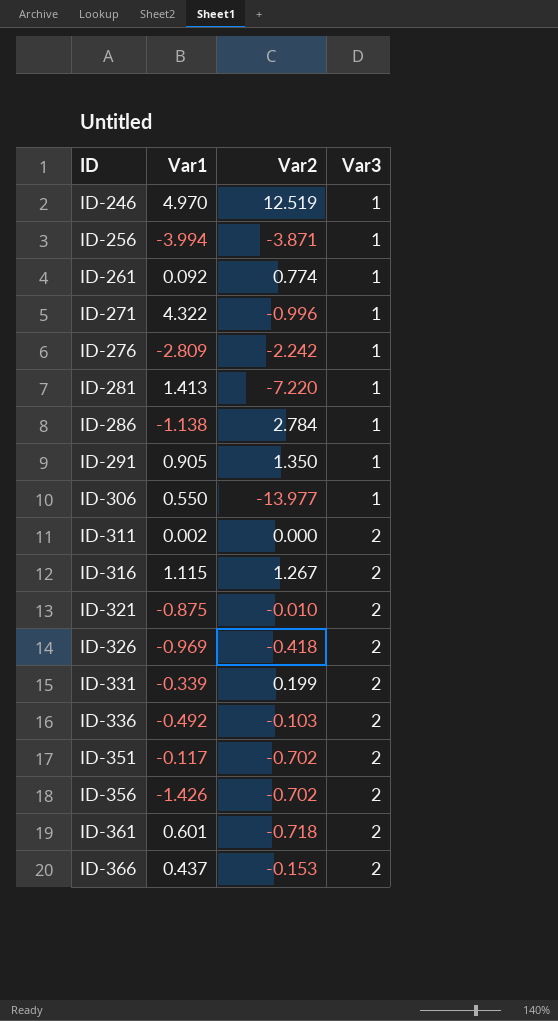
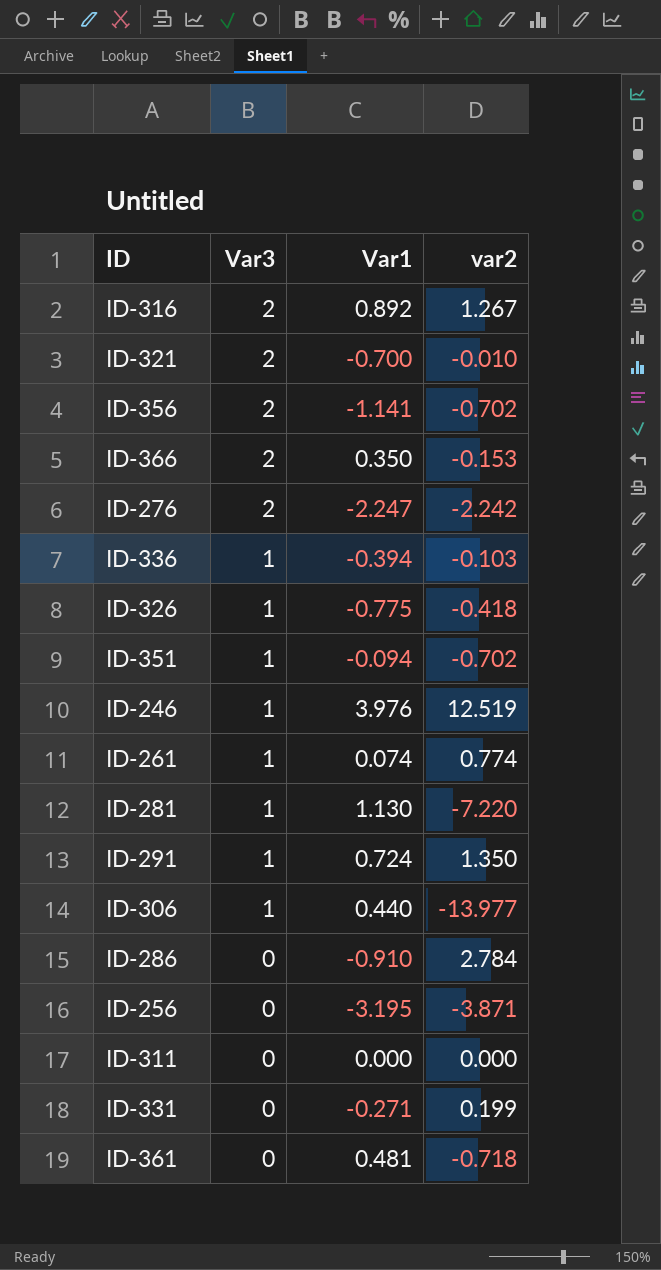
row order: ID ascending -> Var3 descending
column Var3 | position: 4 -> 2
column name: Var2 -> var2
row ID-271: 4.322 | -0.996 | 1 -> none
ID-316 | Var1: 1.115 -> 0.892
ID-321 | Var1: -0.875 -> -0.700
ID-356 | Var1: -1.426 -> -1.141
ID-366 | Var1: 0.437 -> 0.350
ID-276 | Var3: 1 -> 2
ID-276 | Var1: -2.809 -> -2.247
ID-336 | Var3: 2 -> 1
ID-336 | Var1: -0.492 -> -0.394
ID-326 | Var3: 2 -> 1
ID-326 | Var1: -0.969 -> -0.775
ID-351 | Var3: 2 -> 1
ID-351 | Var1: -0.117 -> -0.094
ID-246 | Var1: 4.970 -> 3.976
ID-261 | Var1: 0.092 -> 0.074
ID-281 | Var1: 1.413 -> 1.130
ID-291 | Var1: 0.905 -> 0.724
ID-306 | Var1: 0.550 -> 0.440
ID-286 | Var3: 1 -> 0
ID-286 | Var1: -1.138 -> -0.910
ID-256 | Var3: 1 -> 0
ID-256 | Var1: -3.994 -> -3.195
ID-311 | Var3: 2 -> 0
ID-311 | Var1: 0.002 -> 0.000
ID-331 | Var3: 2 -> 0
ID-331 | Var1: -0.339 -> -0.271
ID-361 | Var3: 2 -> 0
ID-361 | Var1: 0.601 -> 0.481

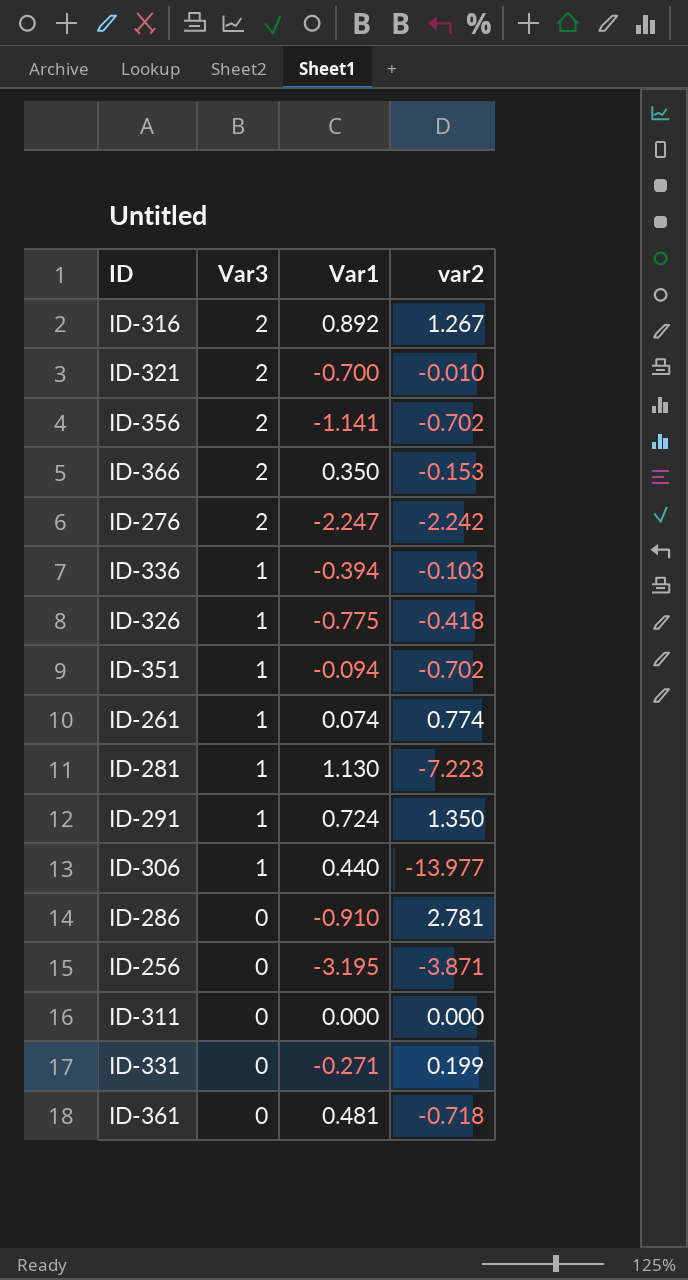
row ID-246: 1 | 3.976 | 12.519 -> none
ID-281 | var2: -7.220 -> -7.223
ID-286 | var2: 2.784 -> 2.781

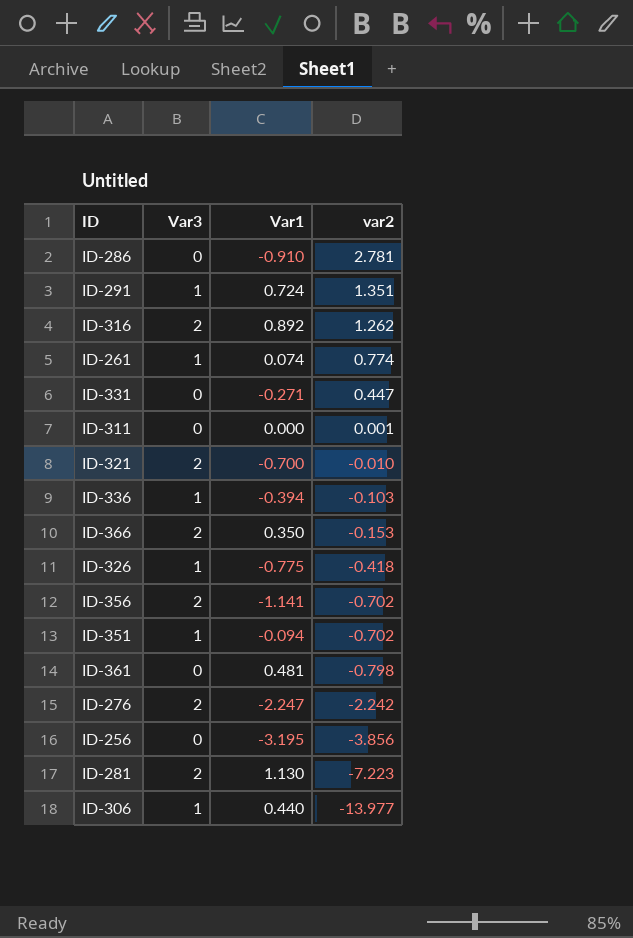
row order: Var3 descending -> var2 descending
ID-291 | var2: 1.350 -> 1.351
ID-316 | var2: 1.267 -> 1.262
ID-331 | var2: 0.199 -> 0.447
ID-311 | var2: 0.000 -> 0.001
ID-361 | var2: -0.718 -> -0.798
ID-256 | var2: -3.871 -> -3.856
ID-281 | Var3: 1 -> 2

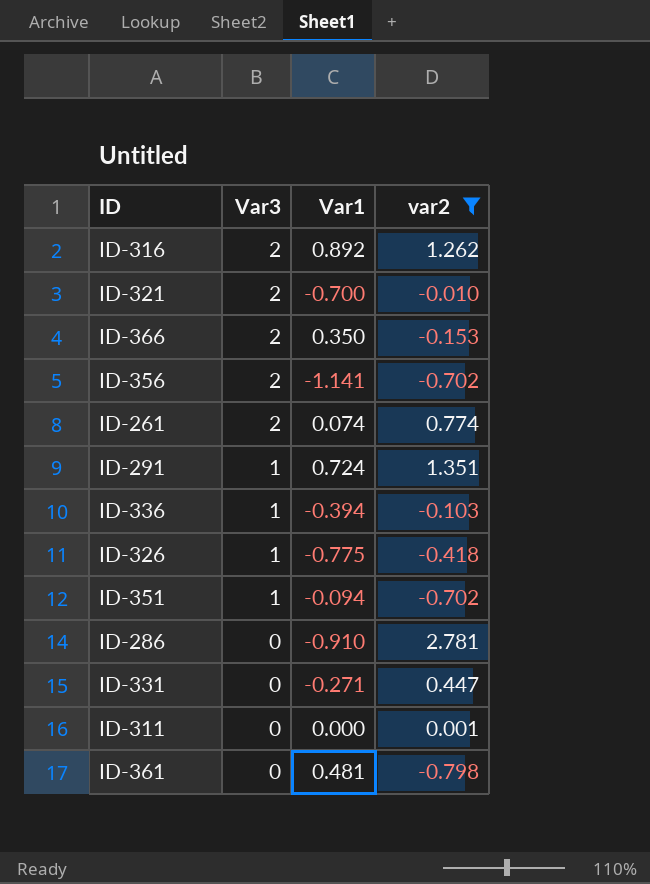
filter: none -> var2 >= -0.798
row order: var2 descending -> Var3 descending
ID-261 | Var3: 1 -> 2

